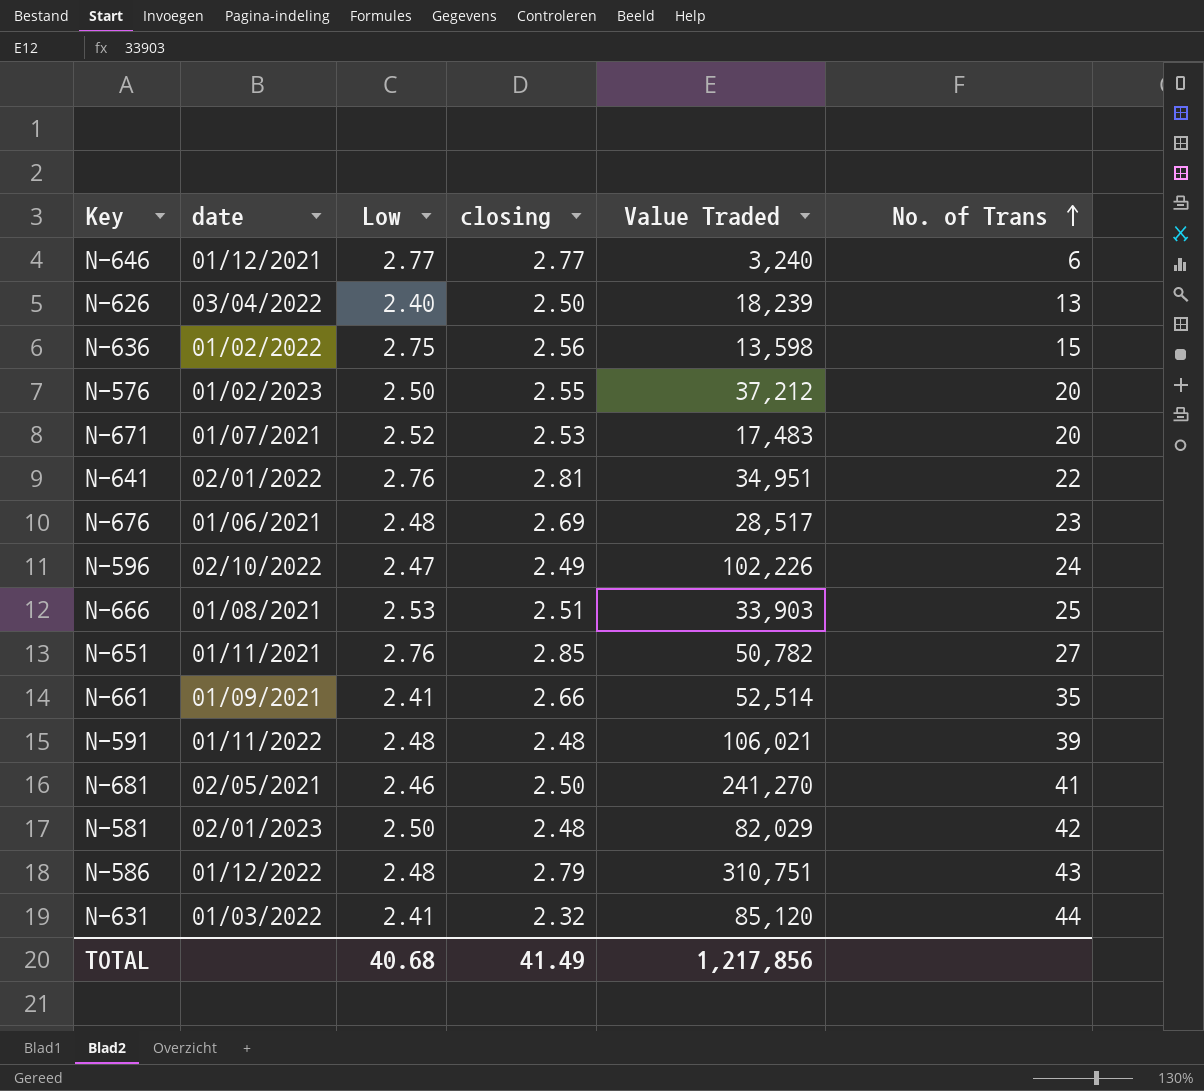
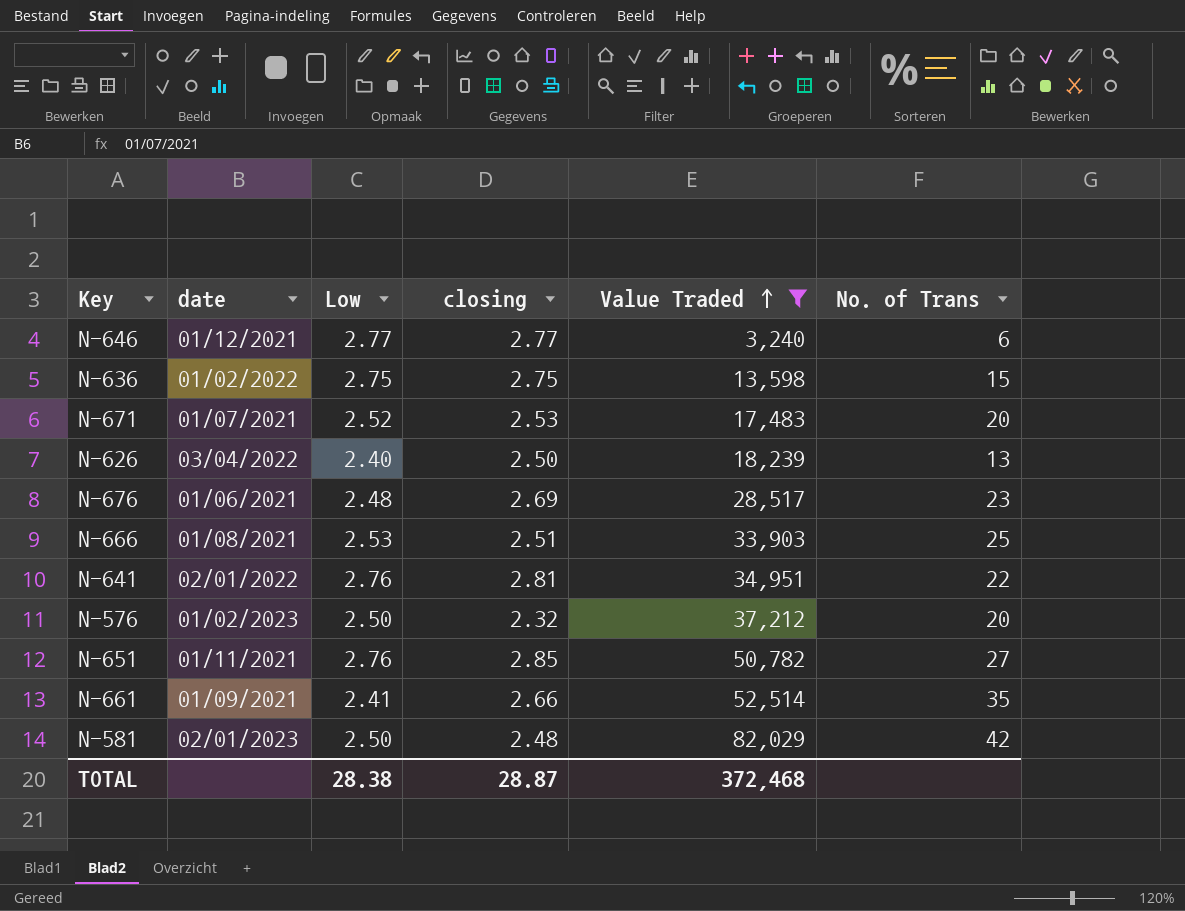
filter: none -> Value Traded <= 82,029
row order: No. of Trans ascending -> Value Traded ascending
N-636 | closing: 2.56 -> 2.75
N-576 | closing: 2.55 -> 2.32
TOTAL | Low: 40.68 -> 28.38
TOTAL | closing: 41.49 -> 28.87
TOTAL | Value Traded: 1,217,856 -> 372,468

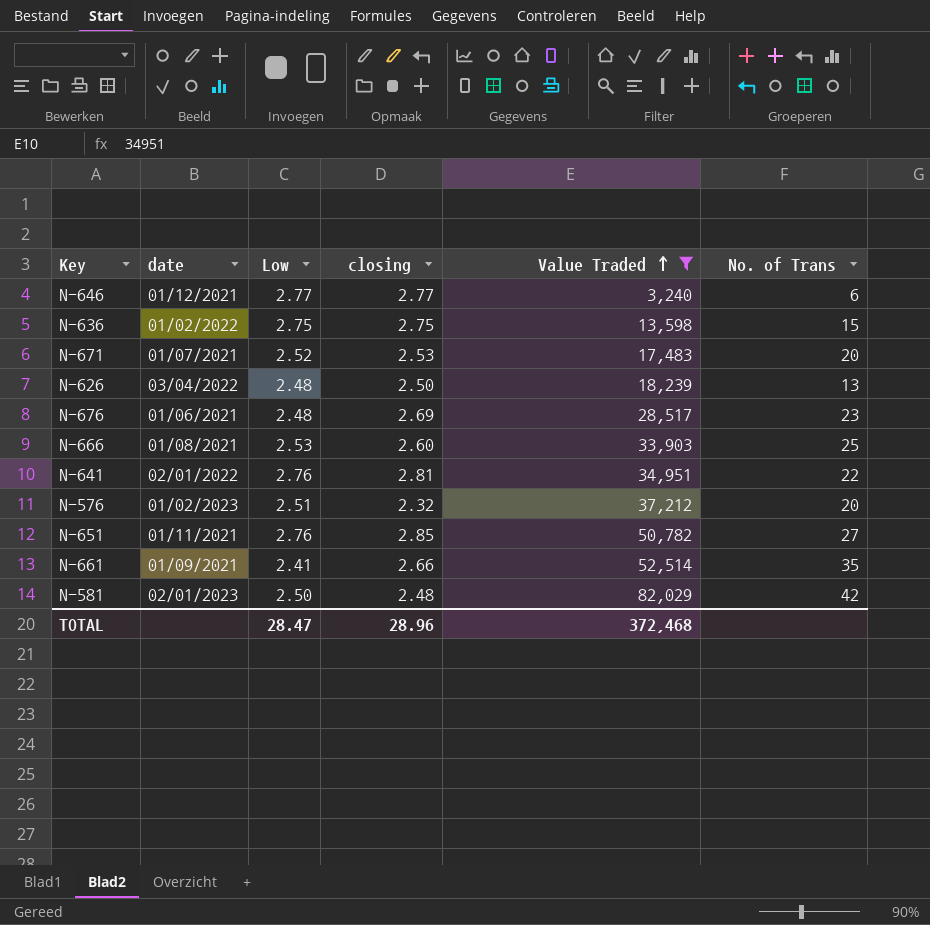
N-626 | Low: 2.40 -> 2.48
N-666 | closing: 2.51 -> 2.60
N-576 | Low: 2.50 -> 2.51
TOTAL | Low: 28.38 -> 28.47
TOTAL | closing: 28.87 -> 28.96

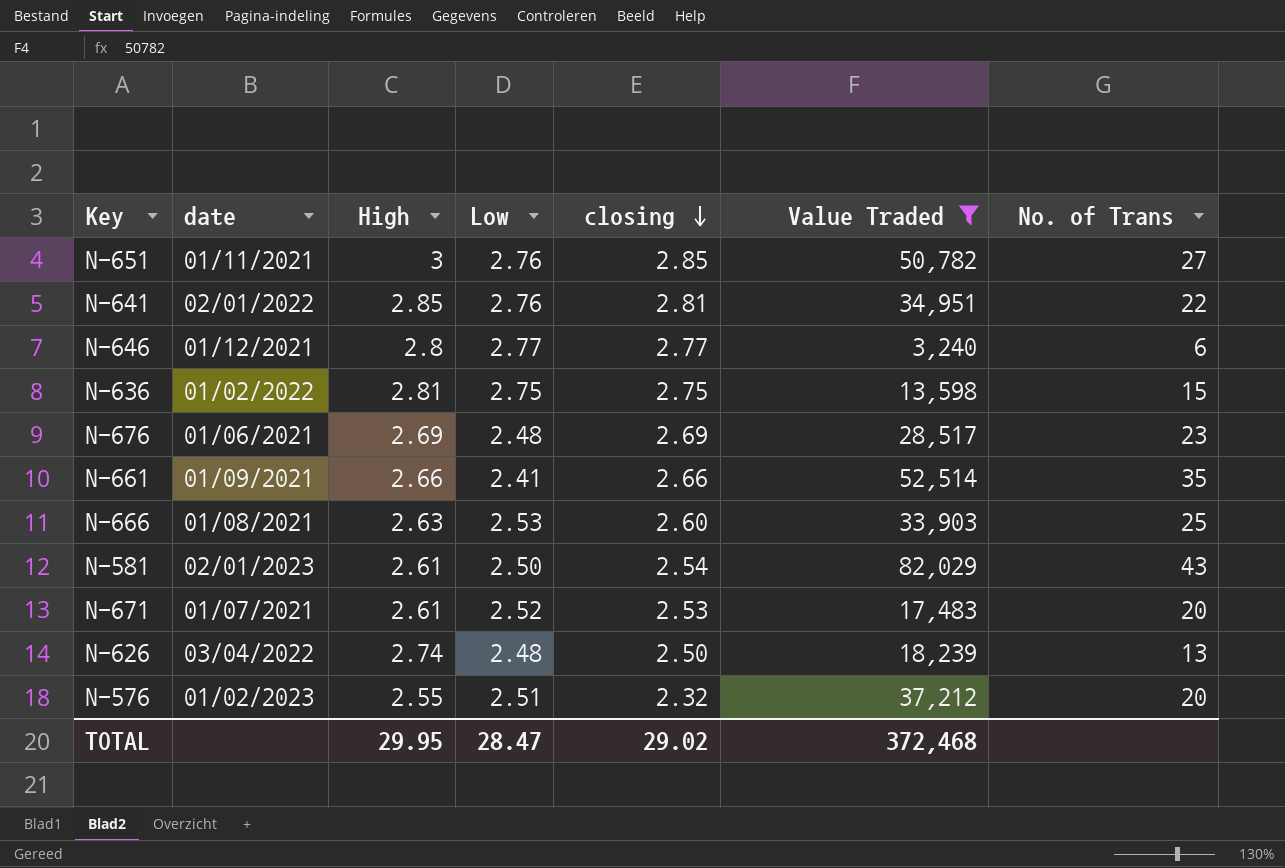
row order: Value Traded ascending -> closing descending
column High | position: none -> 3
N-581 | closing: 2.48 -> 2.54
N-581 | No. of Trans: 42 -> 43
TOTAL | closing: 28.96 -> 29.02

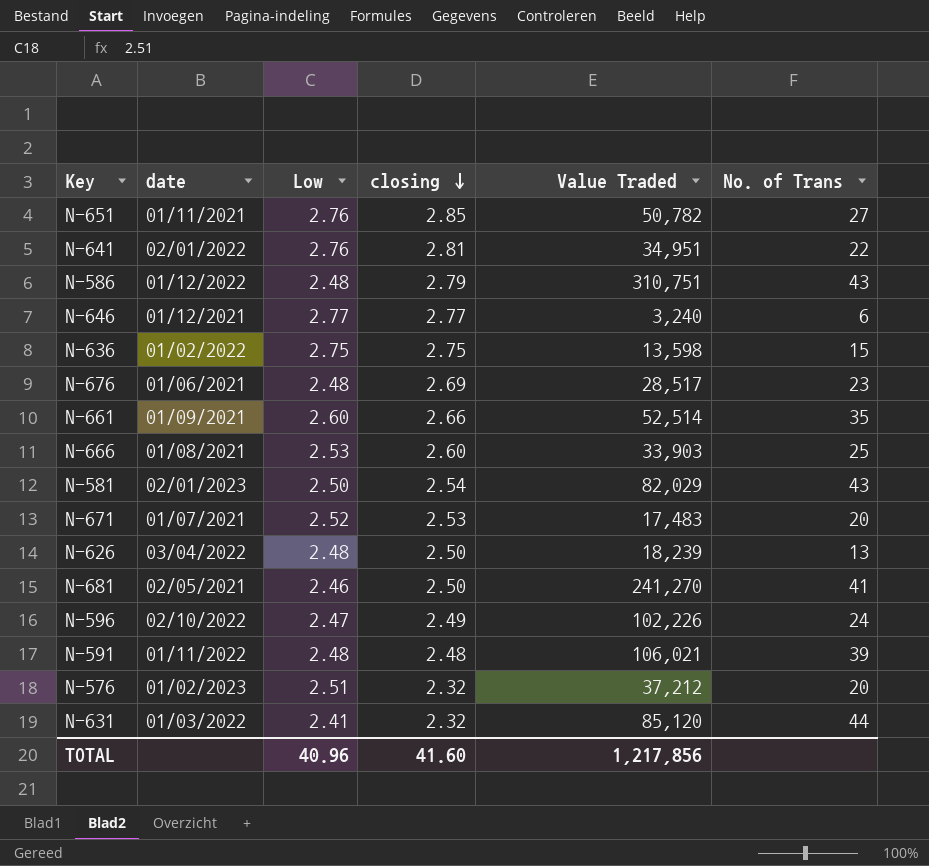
filter: Value Traded <= 82,029 -> none
column High | position: 3 -> none
N-661 | Low: 2.41 -> 2.60
TOTAL | Low: 28.47 -> 40.96
TOTAL | closing: 29.02 -> 41.60
TOTAL | Value Traded: 372,468 -> 1,217,856

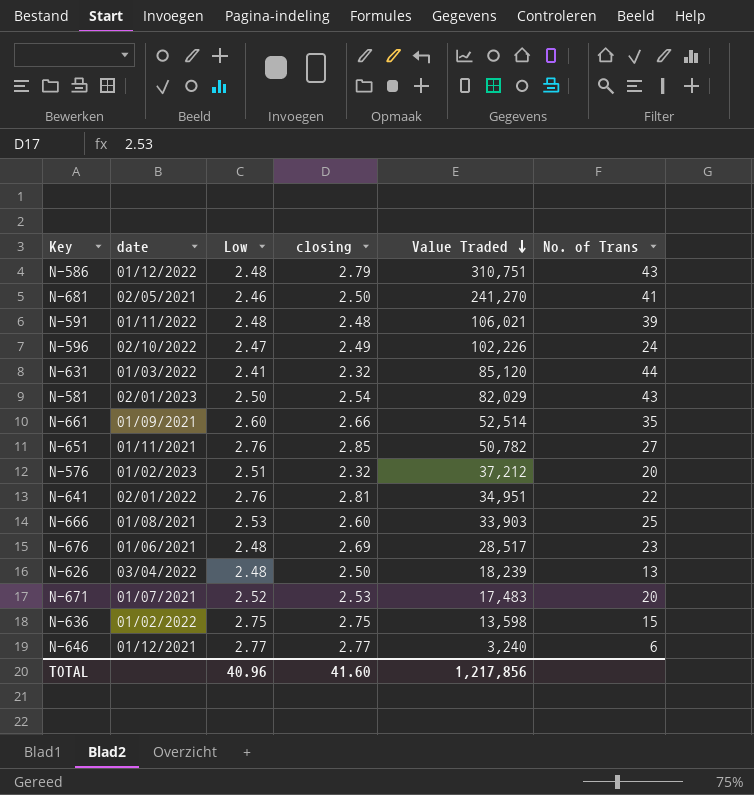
row order: closing descending -> Value Traded descending

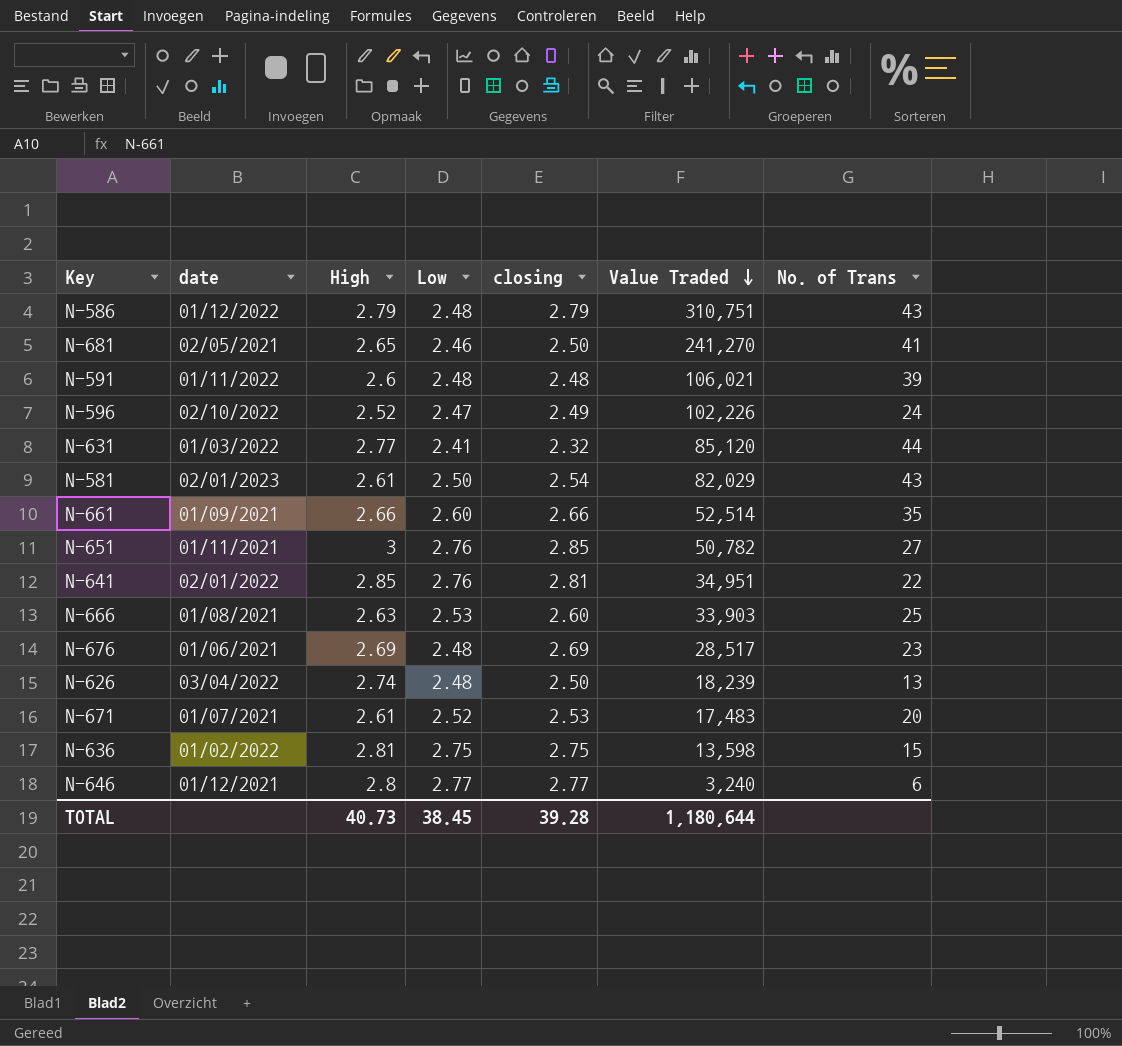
column High | position: none -> 3
row N-576: 01/02/2023 | 2.51 | 2.32 | 37,212 | 20 -> none
TOTAL | Low: 40.96 -> 38.45
TOTAL | closing: 41.60 -> 39.28
TOTAL | Value Traded: 1,217,856 -> 1,180,644

